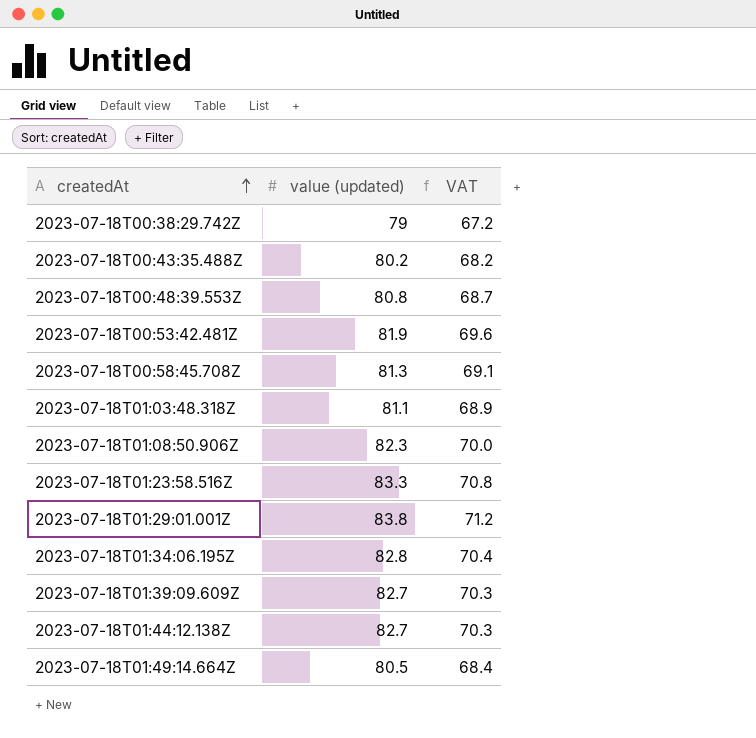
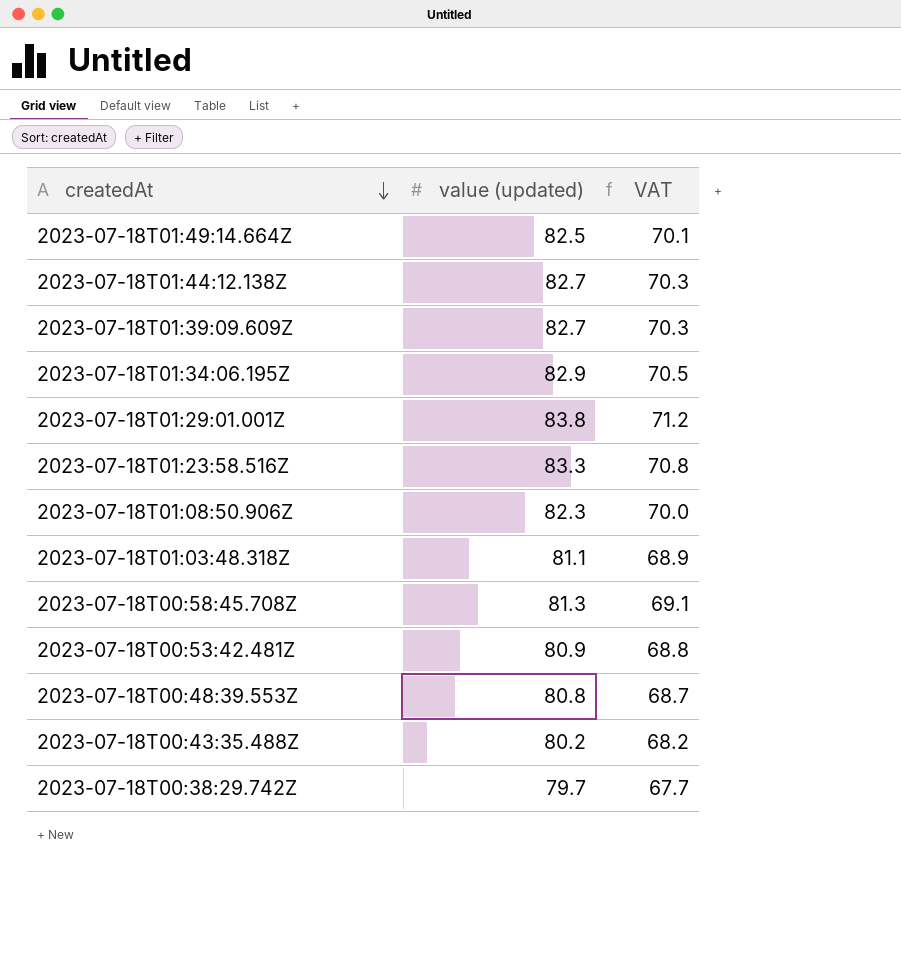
row order: createdAt ascending -> createdAt descending
2023-07-18T01:49:14.664Z | value (updated): 80.5 -> 82.5
2023-07-18T01:49:14.664Z | VAT: 68.4 -> 70.1
2023-07-18T01:34:06.195Z | value (updated): 82.8 -> 82.9
2023-07-18T01:34:06.195Z | VAT: 70.4 -> 70.5
2023-07-18T00:53:42.481Z | value (updated): 81.9 -> 80.9
2023-07-18T00:53:42.481Z | VAT: 69.6 -> 68.8
2023-07-18T00:38:29.742Z | value (updated): 79 -> 79.7
2023-07-18T00:38:29.742Z | VAT: 67.2 -> 67.7

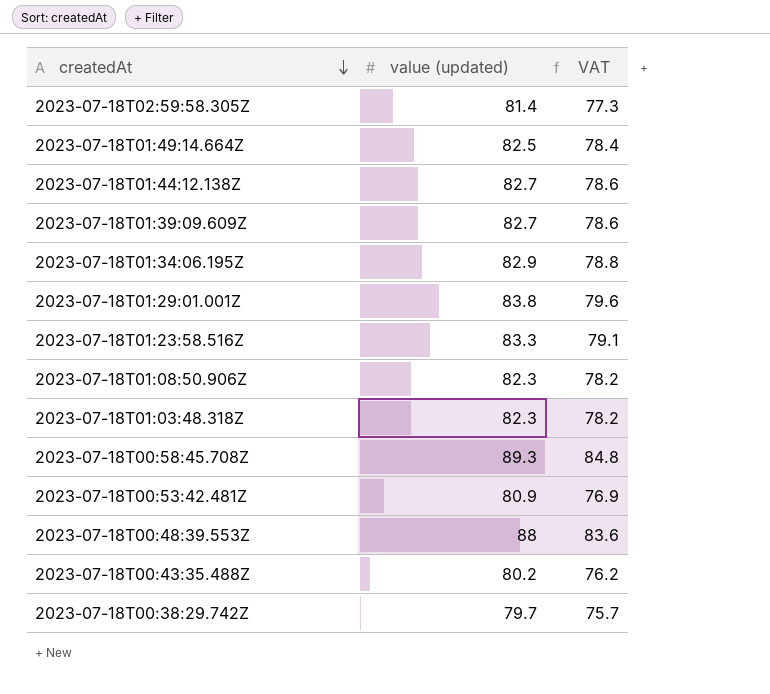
column VAT | formula: [value (updated)] * 0.85 -> [value (updated)] * 0.95
row 2023-07-18T02:59:58.305Z: none -> 81.4 | 77.3
2023-07-18T01:03:48.318Z | value (updated): 81.1 -> 82.3
2023-07-18T00:58:45.708Z | value (updated): 81.3 -> 89.3
2023-07-18T00:48:39.553Z | value (updated): 80.8 -> 88

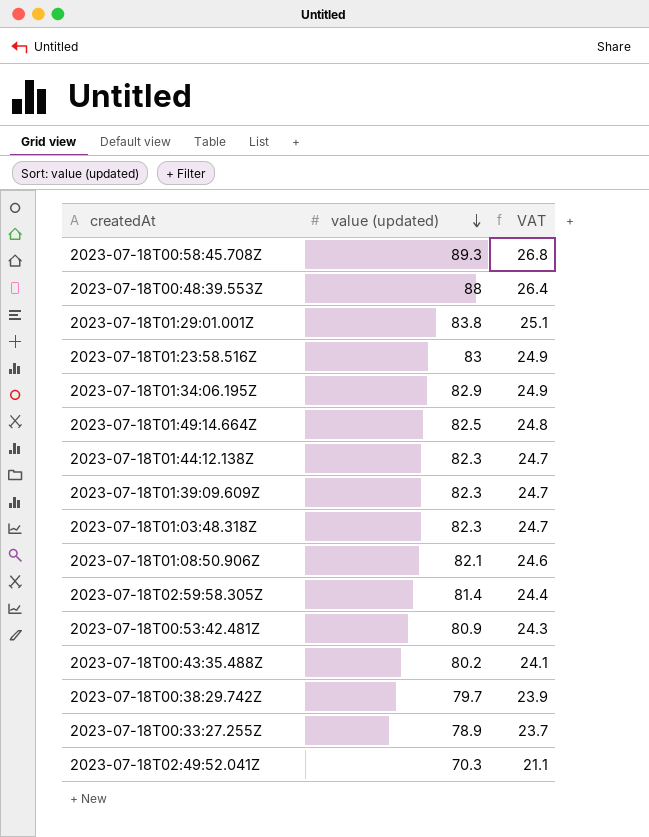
row order: createdAt descending -> value (updated) descending
column VAT | formula: [value (updated)] * 0.95 -> [value (updated)] * 0.3
2023-07-18T01:23:58.516Z | value (updated): 83.3 -> 83
2023-07-18T01:44:12.138Z | value (updated): 82.7 -> 82.3
2023-07-18T01:39:09.609Z | value (updated): 82.7 -> 82.3
2023-07-18T01:08:50.906Z | value (updated): 82.3 -> 82.1
row 2023-07-18T00:33:27.255Z: none -> 78.9 | 23.7
row 2023-07-18T02:49:52.041Z: none -> 70.3 | 21.1

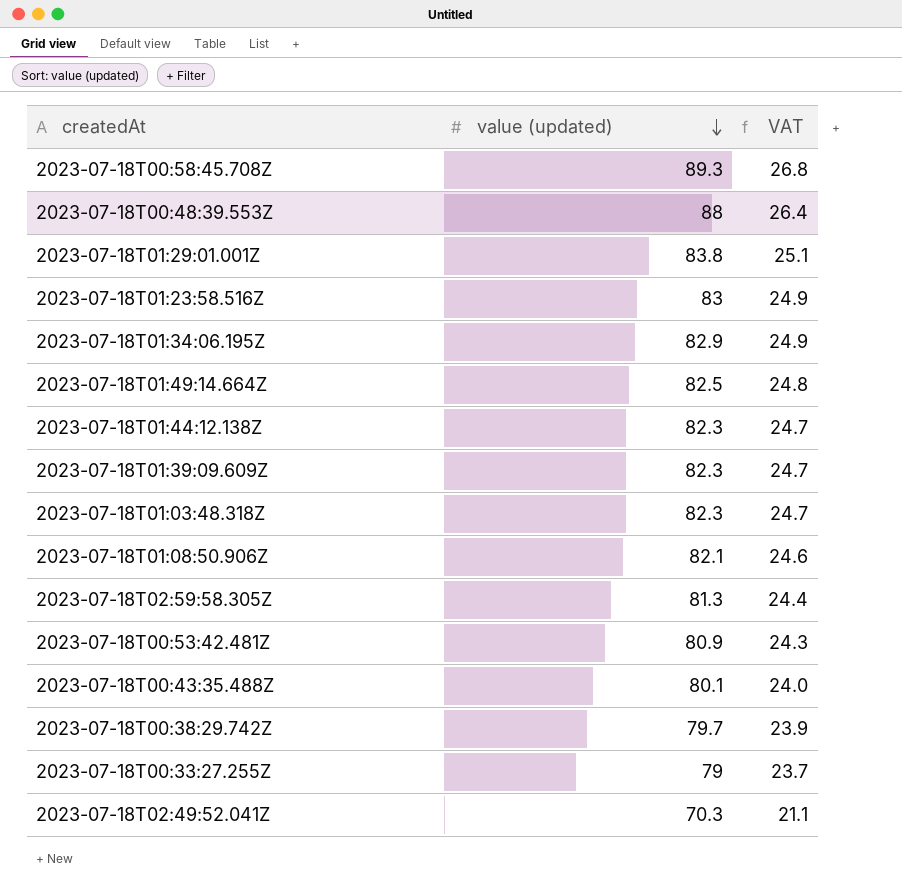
2023-07-18T02:59:58.305Z | value (updated): 81.4 -> 81.3
2023-07-18T00:43:35.488Z | value (updated): 80.2 -> 80.1
2023-07-18T00:43:35.488Z | VAT: 24.1 -> 24.0
2023-07-18T00:33:27.255Z | value (updated): 78.9 -> 79

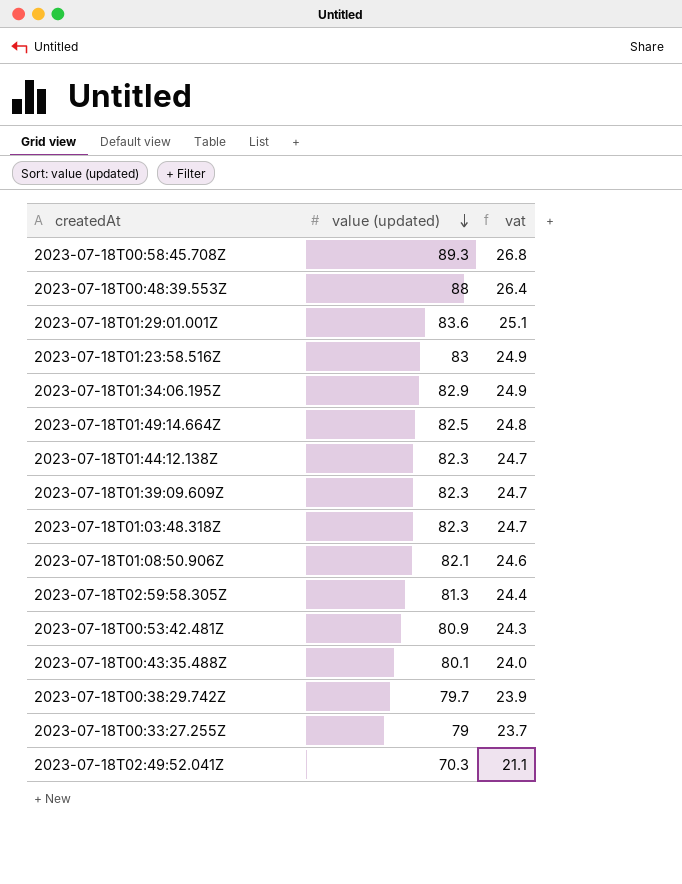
column name: VAT -> vat
2023-07-18T01:29:01.001Z | value (updated): 83.8 -> 83.6

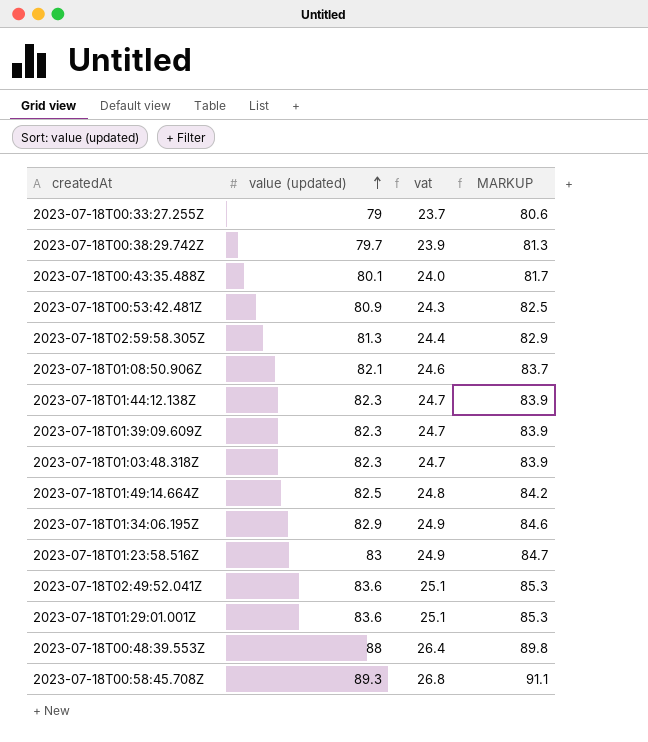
row order: value (updated) descending -> value (updated) ascending
column MARKUP | formula: none -> [value (updated)] * 1.02
2023-07-18T02:49:52.041Z | value (updated): 70.3 -> 83.6
2023-07-18T02:49:52.041Z | vat: 21.1 -> 25.1

